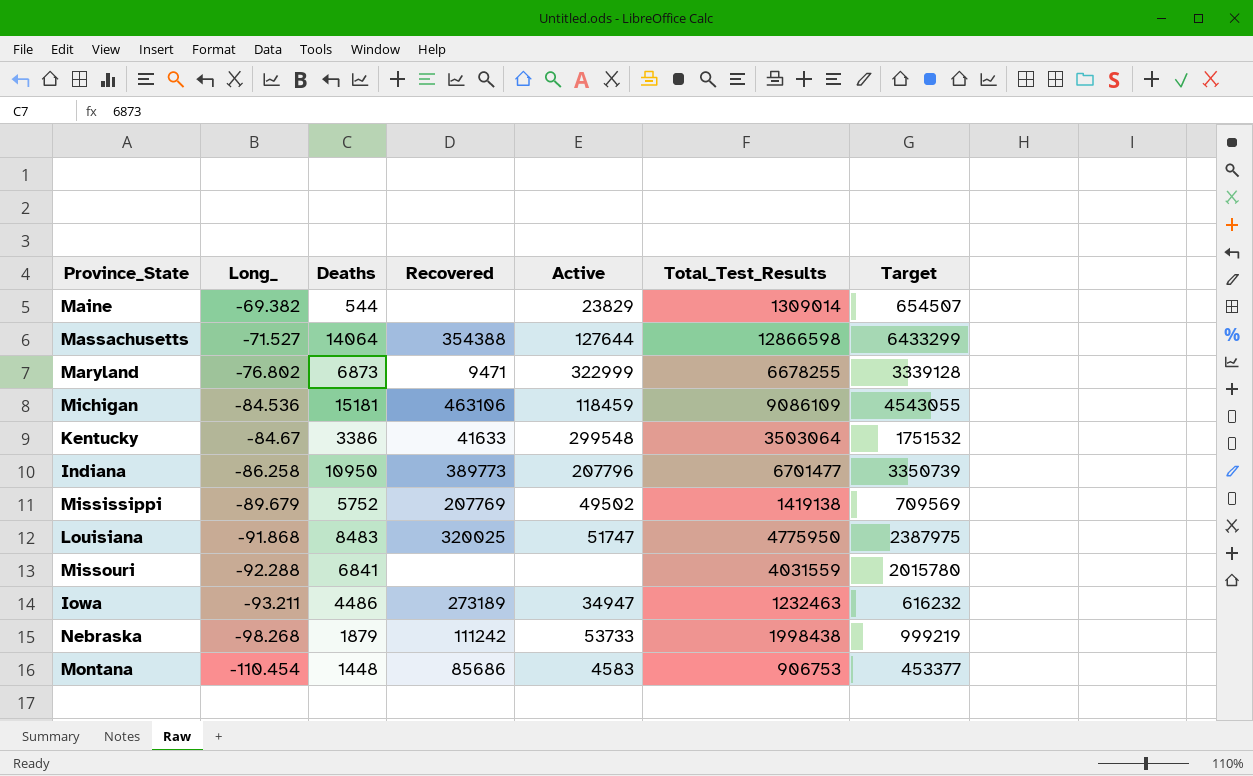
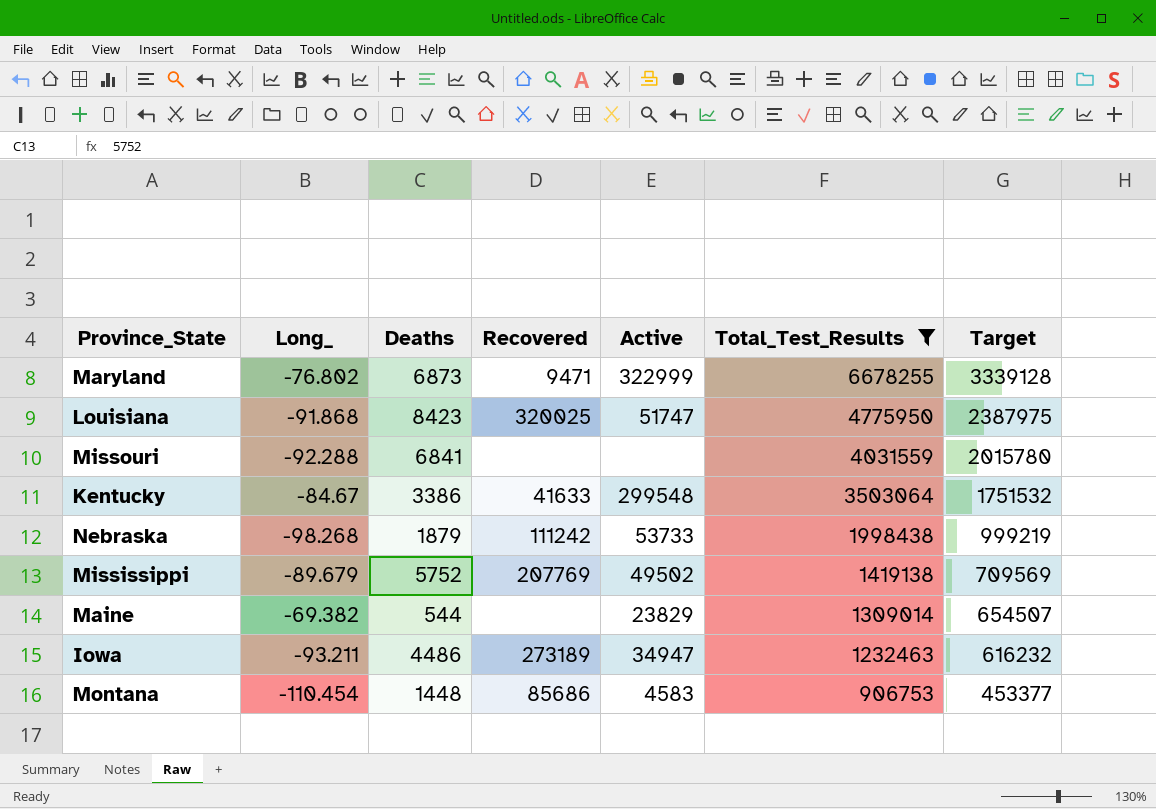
filter: none -> Total_Test_Results <= 6678255
row order: Long_ descending -> Total_Test_Results descending
Louisiana | Deaths: 8483 -> 8423

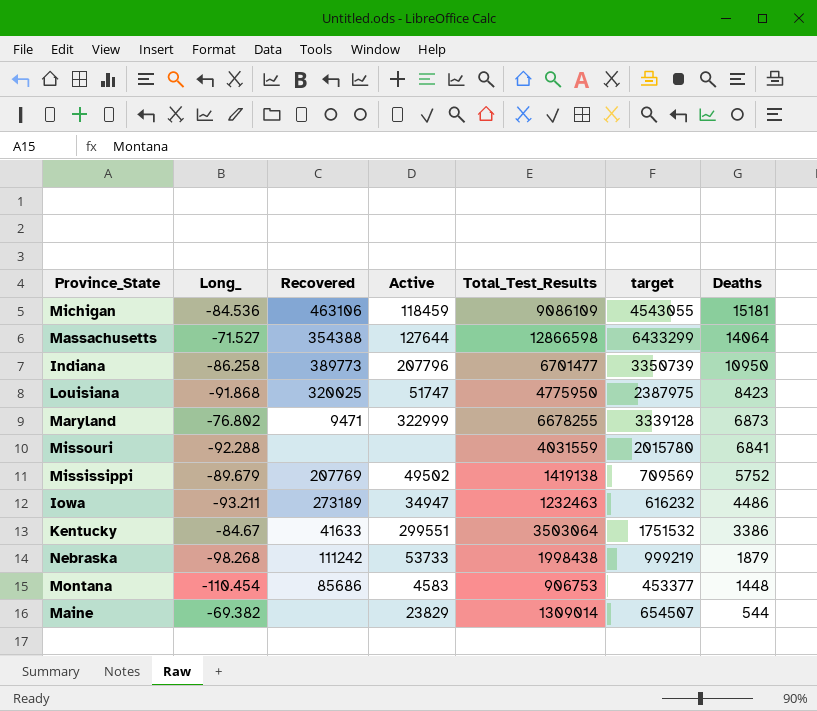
filter: Total_Test_Results <= 6678255 -> none
row order: Total_Test_Results descending -> Deaths descending
column name: Target -> target
column Deaths | position: 3 -> 7
Kentucky | Active: 299548 -> 299551

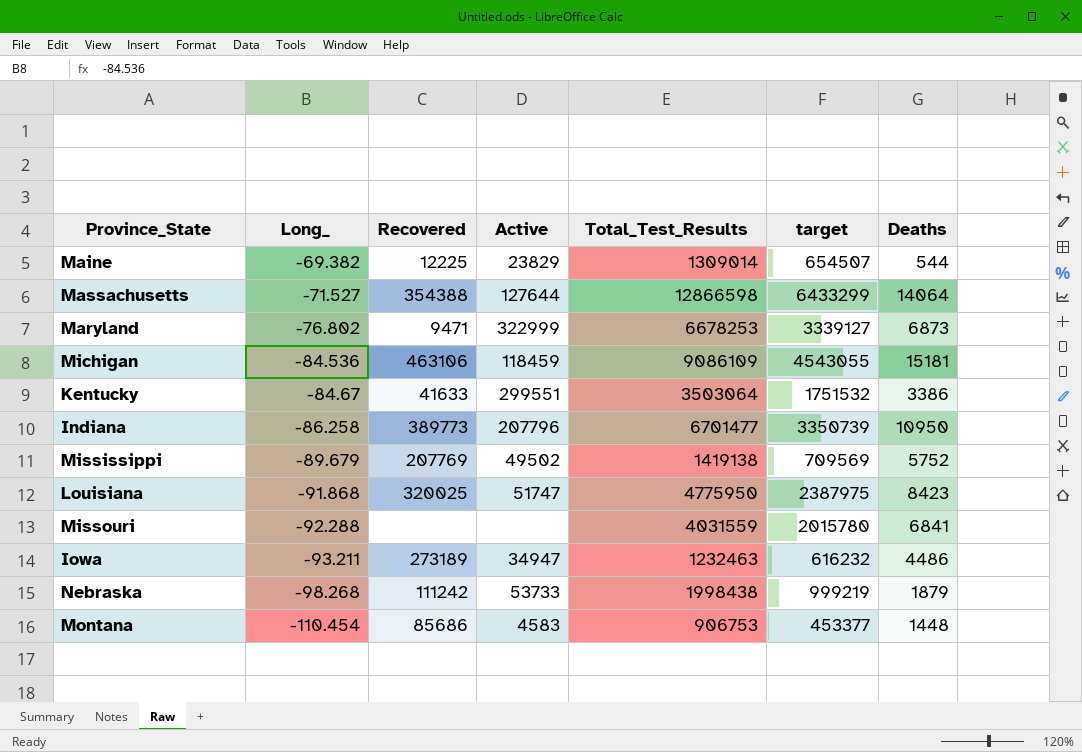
row order: Deaths descending -> Long_ descending
Maine | Recovered: none -> 12225
Maryland | Total_Test_Results: 6678255 -> 6678253
Maryland | target: 3339128 -> 3339127

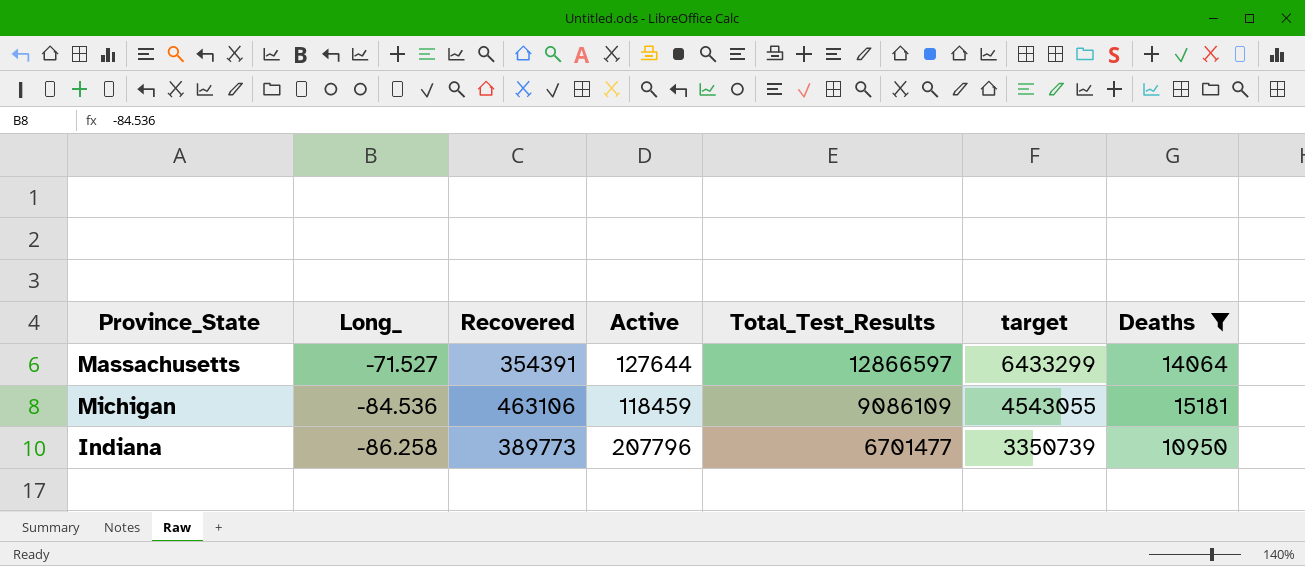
filter: none -> Deaths >= 10950
Massachusetts | Recovered: 354388 -> 354391
Massachusetts | Total_Test_Results: 12866598 -> 12866597

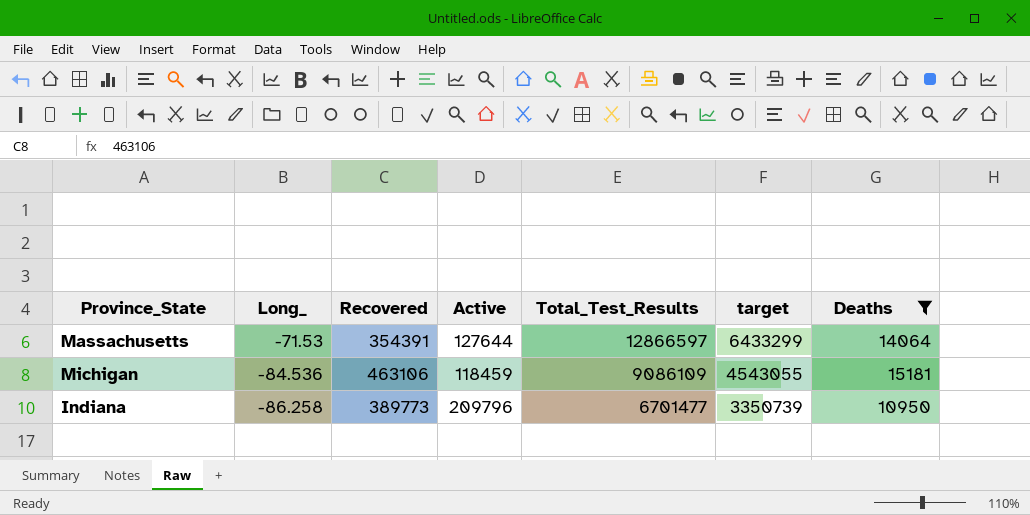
Massachusetts | Long_: -71.527 -> -71.53
Indiana | Active: 207796 -> 209796

